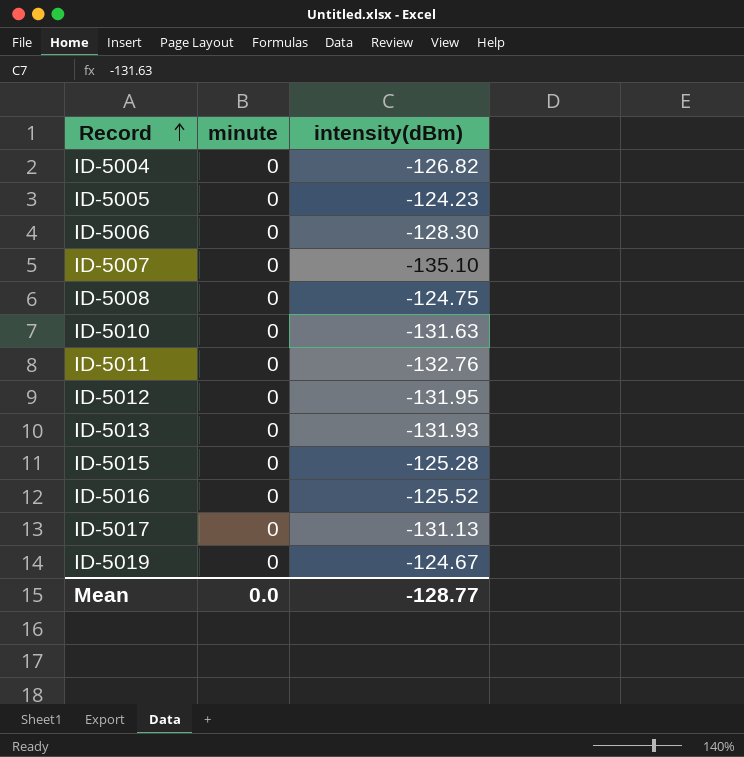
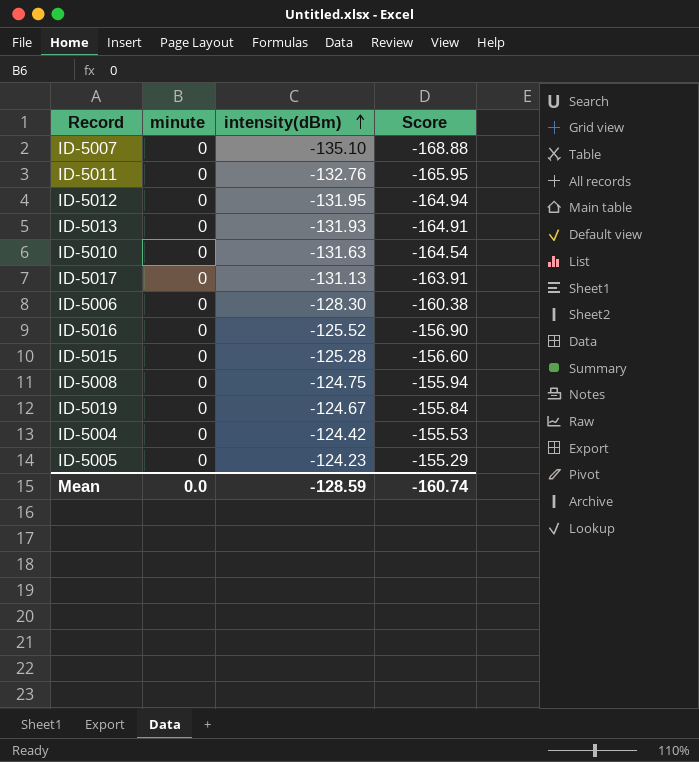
row order: Record ascending -> intensity(dBm) ascending
column Score | formula: none -> [intensity(dBm)] * 1.25
ID-5004 | intensity(dBm): -126.82 -> -124.42
Mean | intensity(dBm): -128.77 -> -128.59

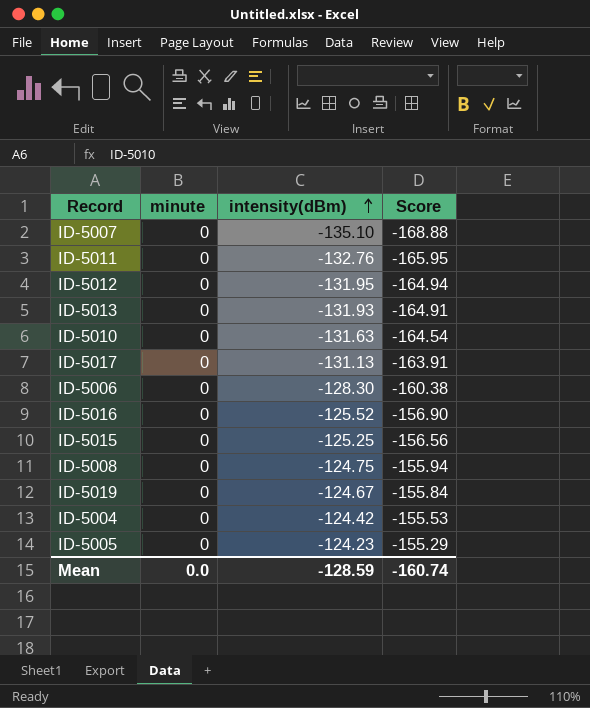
ID-5015 | intensity(dBm): -125.28 -> -125.25
ID-5015 | Score: -156.60 -> -156.56

